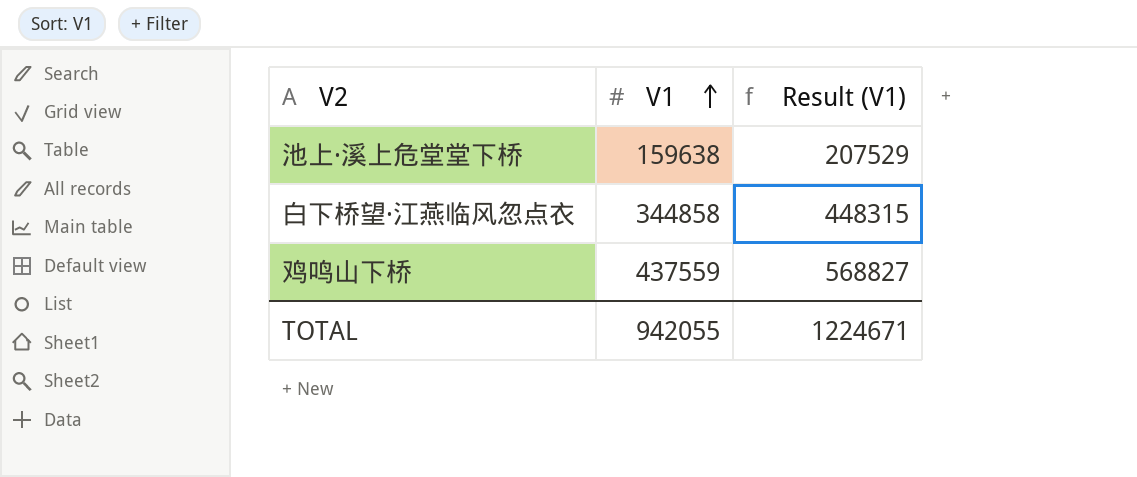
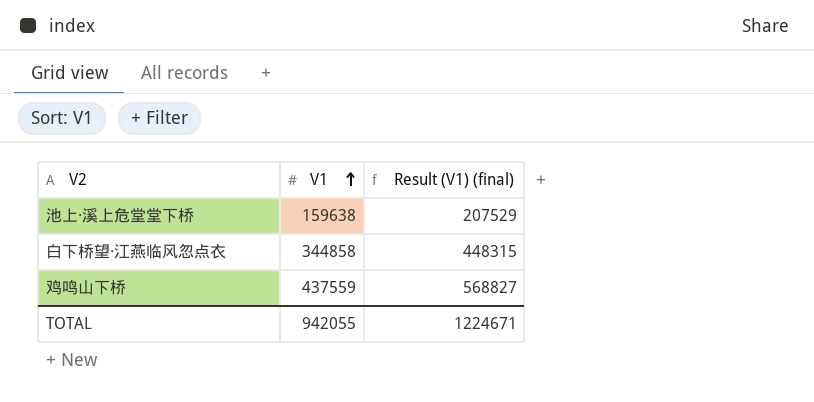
column name: Result (V1) -> Result (V1) (final)

